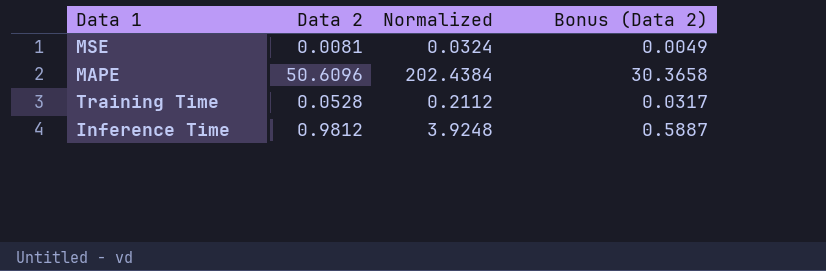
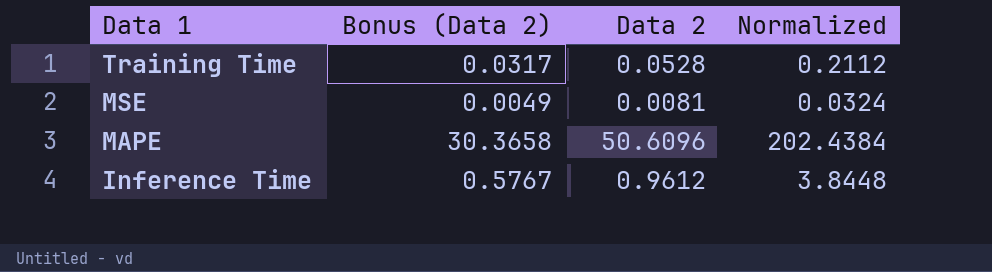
row order: none -> Data 1 descending
column Bonus (Data 2) | position: 4 -> 2
Inference Time | Bonus (Data 2): 0.5887 -> 0.5767
Inference Time | Data 2: 0.9812 -> 0.9612
Inference Time | Normalized: 3.9248 -> 3.8448

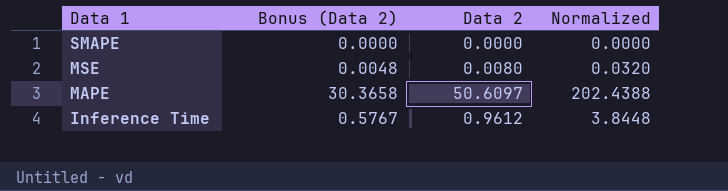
row Training Time: 0.0317 | 0.0528 | 0.2112 -> none
row SMAPE: none -> 0.0000 | 0.0000 | 0.0000
MSE | Bonus (Data 2): 0.0049 -> 0.0048
MSE | Data 2: 0.0081 -> 0.0080
MSE | Normalized: 0.0324 -> 0.0320
MAPE | Data 2: 50.6096 -> 50.6097
MAPE | Normalized: 202.4384 -> 202.4388

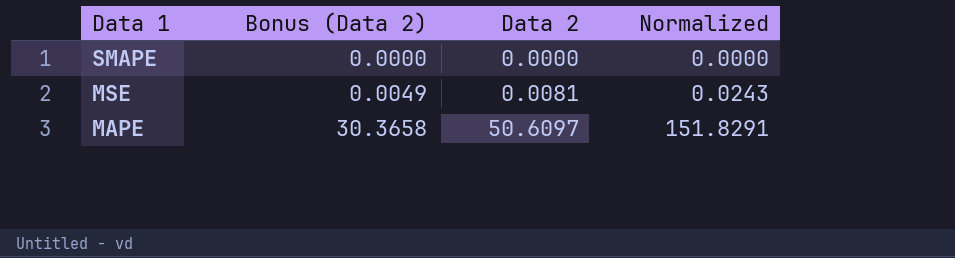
column Normalized | formula: [Data 2] * 4 -> [Data 2] * 3
row Inference Time: 0.5767 | 0.9612 | 3.8448 -> none
MSE | Bonus (Data 2): 0.0048 -> 0.0049
MSE | Data 2: 0.0080 -> 0.0081

